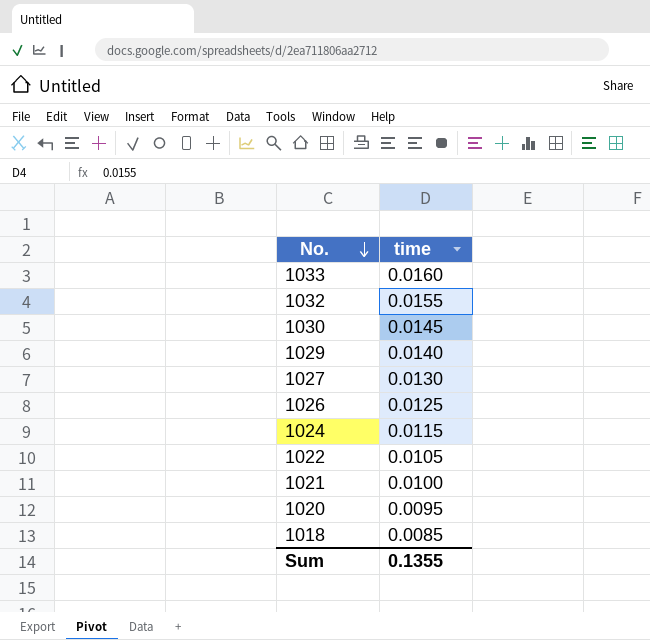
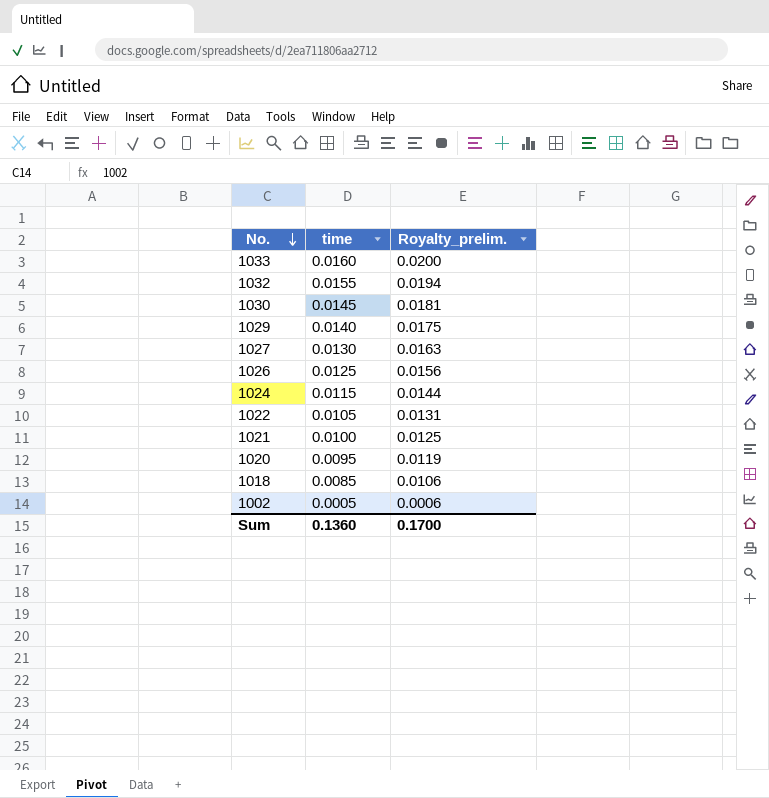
column Royalty_prelim. | formula: none -> [time] * 1.25
row 1002: none -> 0.0005 | 0.0006
Sum | time: 0.1355 -> 0.1360

